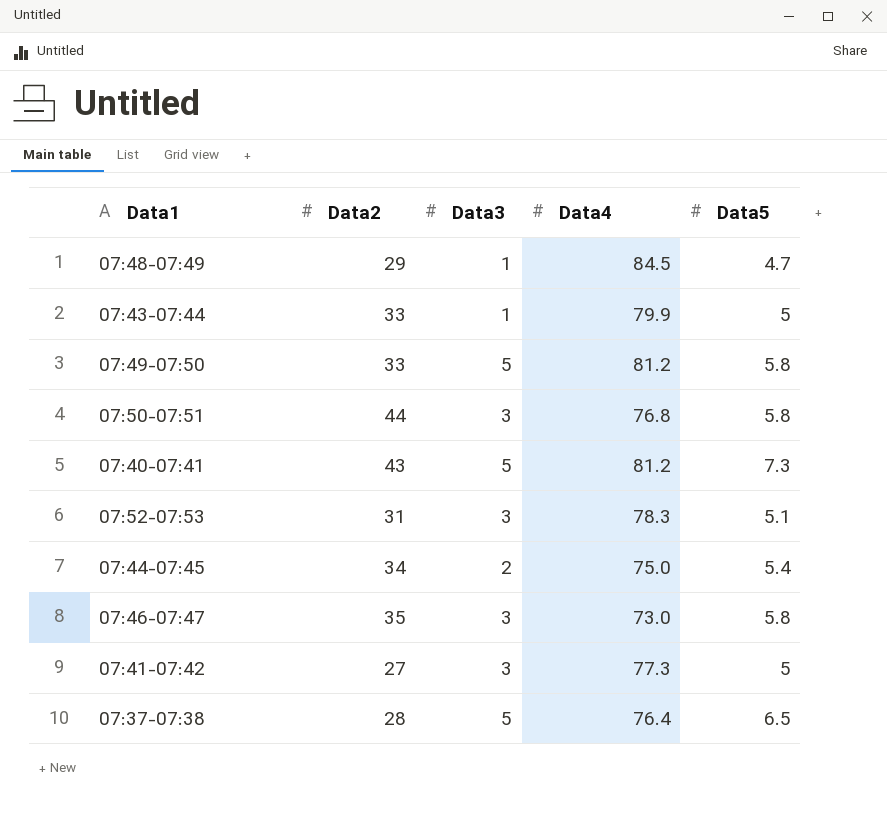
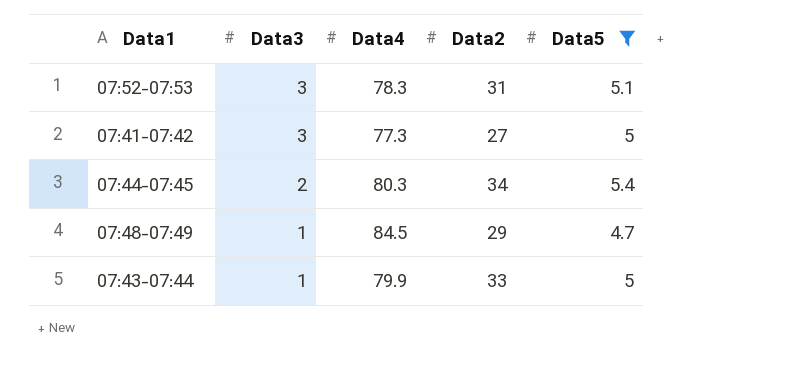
filter: none -> Data5 <= 5.4
row order: none -> Data3 descending
column Data2 | position: 2 -> 4
07:44-07:45 | Data4: 75.0 -> 80.3

